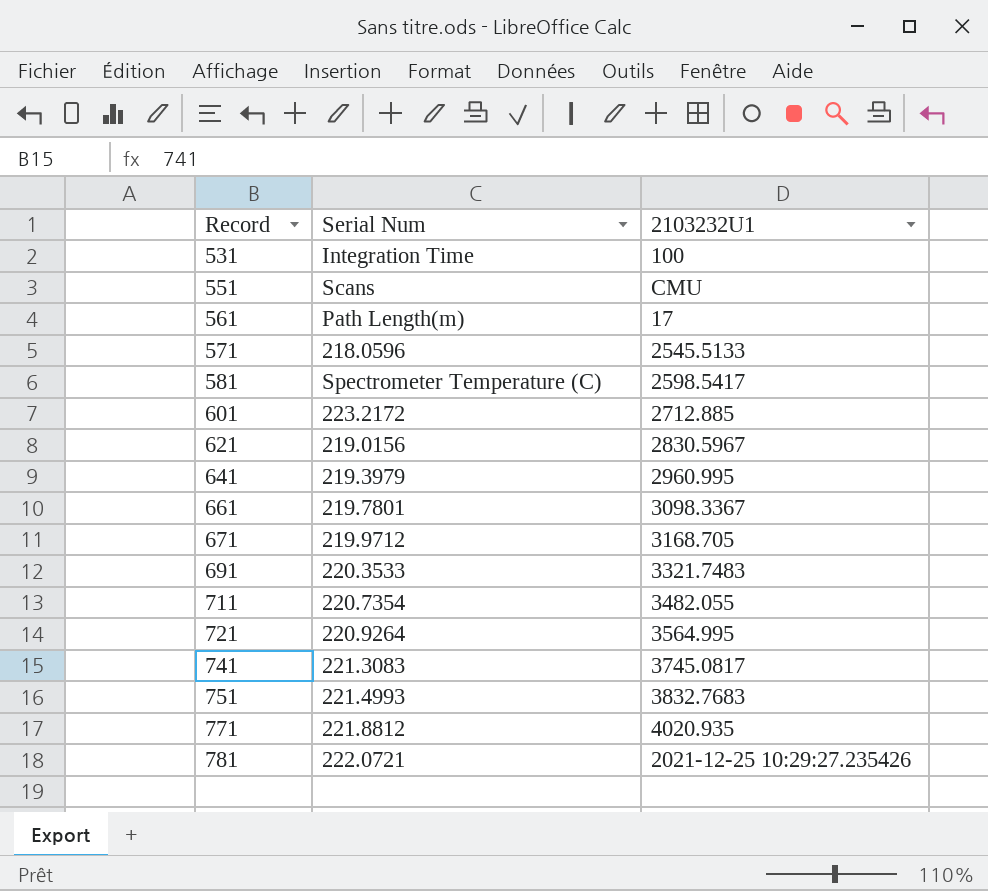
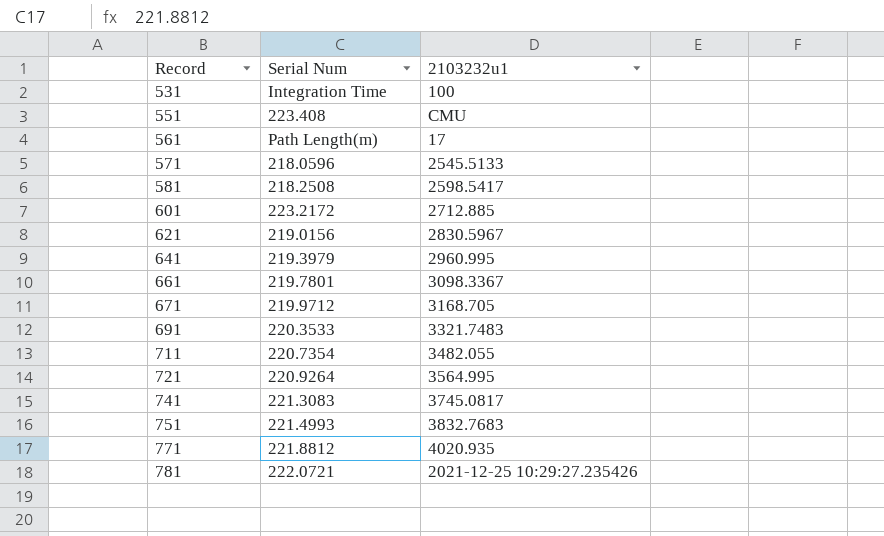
column name: 2103232U1 -> 2103232u1
551 | Serial Num: Scans -> 223.408
581 | Serial Num: Spectrometer Temperature (C) -> 218.2508

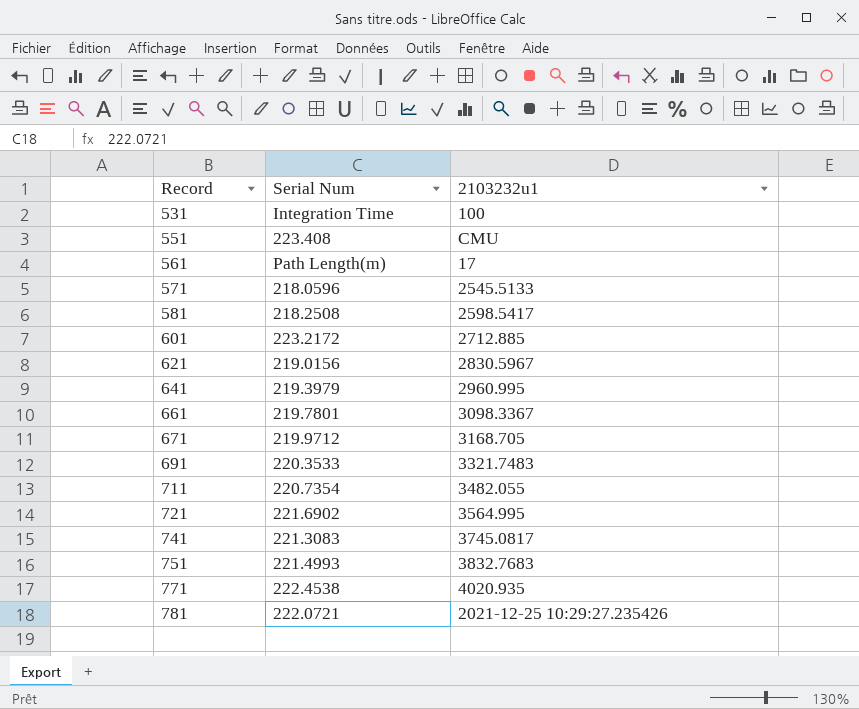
721 | Serial Num: 220.9264 -> 221.6902
771 | Serial Num: 221.8812 -> 222.4538

